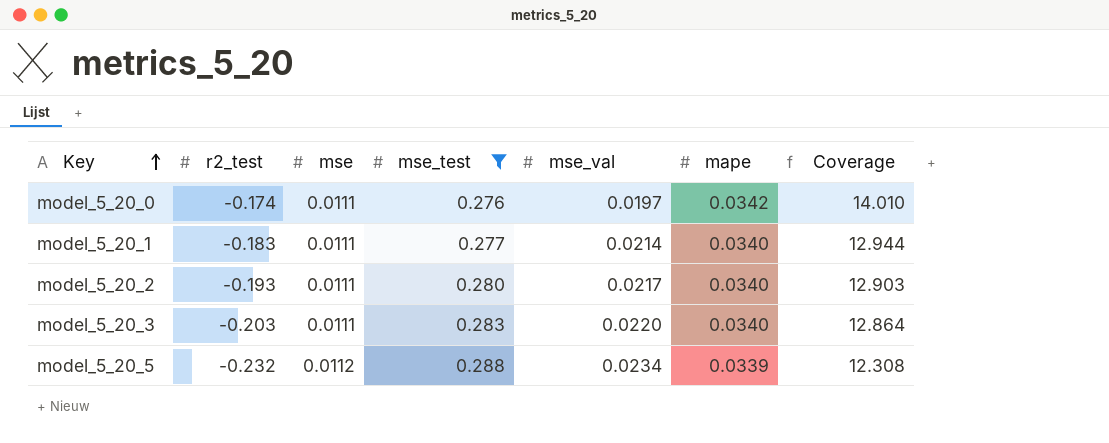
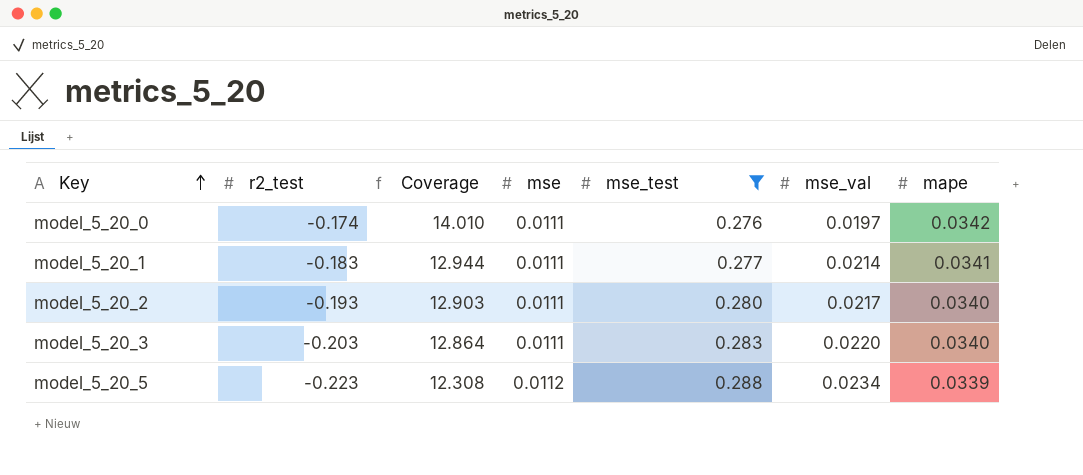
column Coverage | position: 7 -> 3
model_5_20_1 | mape: 0.0340 -> 0.0341
model_5_20_5 | r2_test: -0.232 -> -0.223

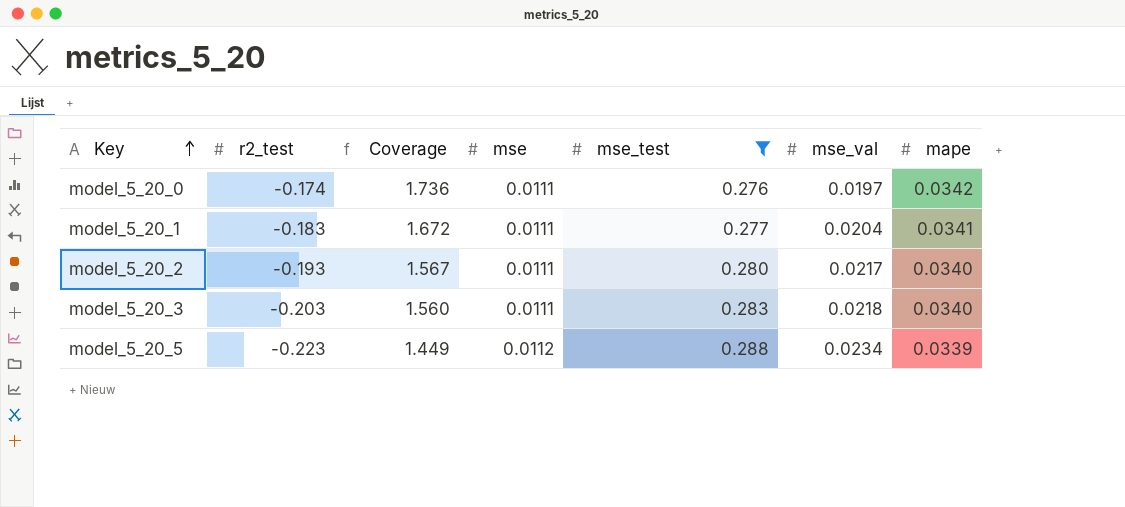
column Coverage | formula: [mse_test] / [mse_val] -> [mape] / [mse_val]
model_5_20_1 | mse_val: 0.0214 -> 0.0204
model_5_20_3 | mse_val: 0.0220 -> 0.0218

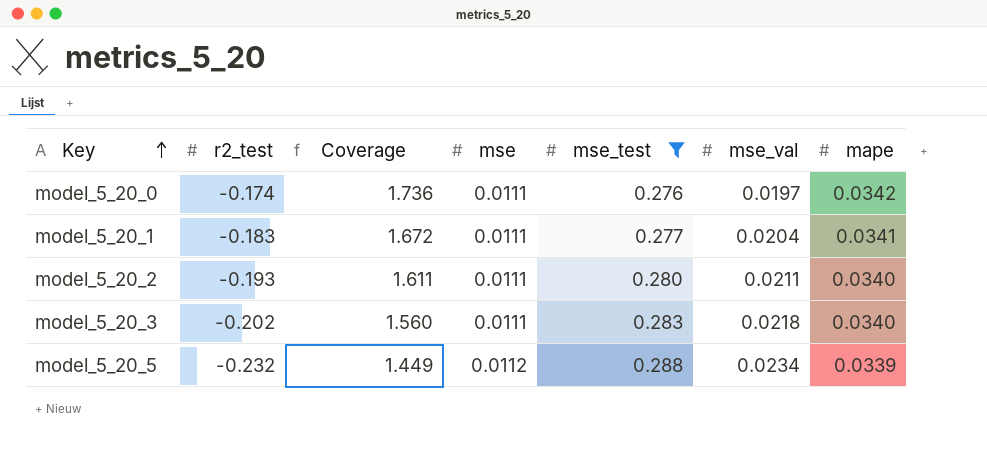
model_5_20_2 | Coverage: 1.567 -> 1.611
model_5_20_2 | mse_val: 0.0217 -> 0.0211
model_5_20_3 | r2_test: -0.203 -> -0.202
model_5_20_5 | r2_test: -0.223 -> -0.232

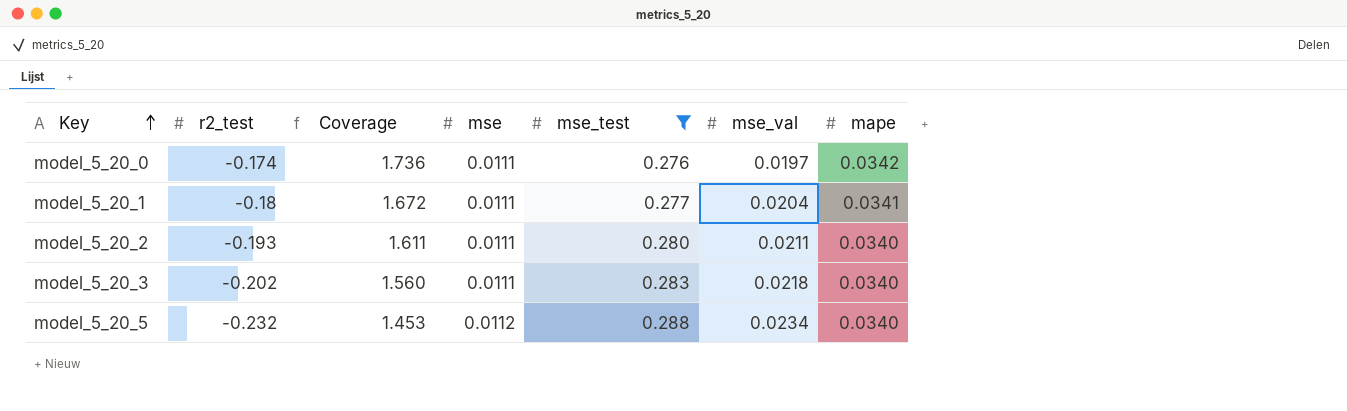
model_5_20_1 | r2_test: -0.183 -> -0.18
model_5_20_5 | Coverage: 1.449 -> 1.453
model_5_20_5 | mape: 0.0339 -> 0.0340

